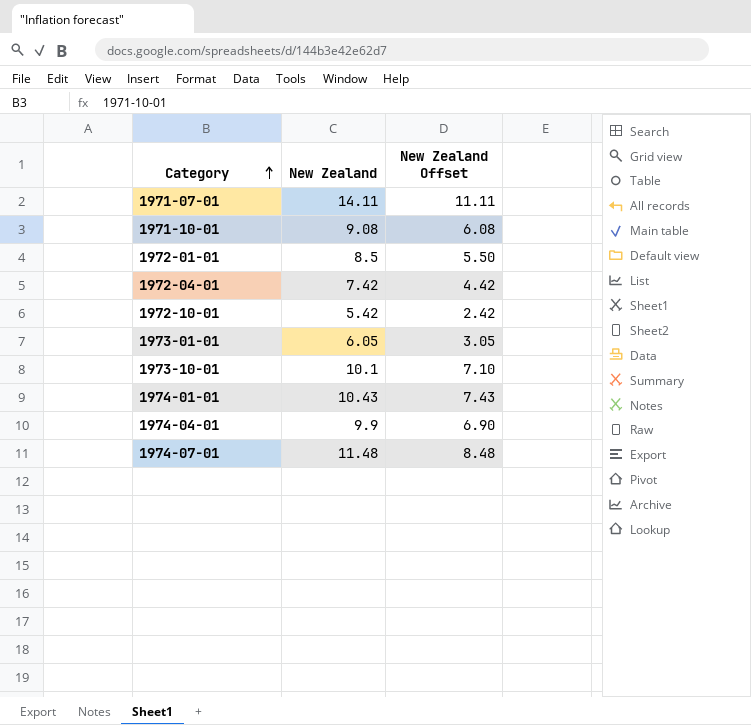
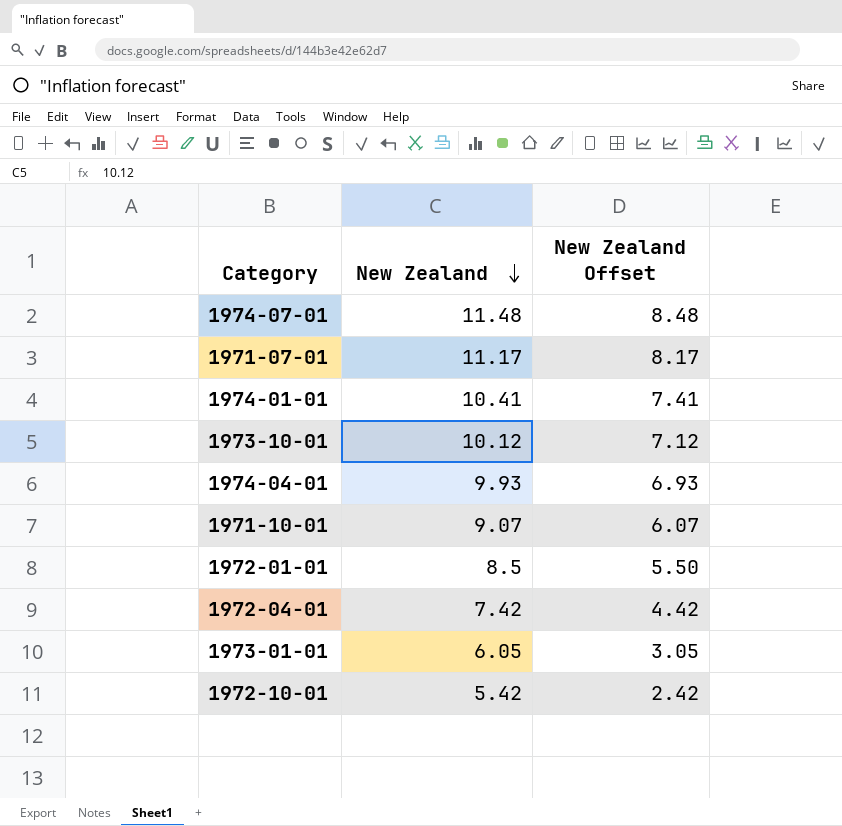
row order: Category ascending -> New Zealand descending
1971-07-01 | New Zealand: 14.11 -> 11.17
1971-07-01 | New Zealand Offset: 11.11 -> 8.17
1974-01-01 | New Zealand: 10.43 -> 10.41
1974-01-01 | New Zealand Offset: 7.43 -> 7.41
1973-10-01 | New Zealand: 10.1 -> 10.12
1973-10-01 | New Zealand Offset: 7.10 -> 7.12
1974-04-01 | New Zealand: 9.9 -> 9.93
1974-04-01 | New Zealand Offset: 6.90 -> 6.93
1971-10-01 | New Zealand: 9.08 -> 9.07
1971-10-01 | New Zealand Offset: 6.08 -> 6.07

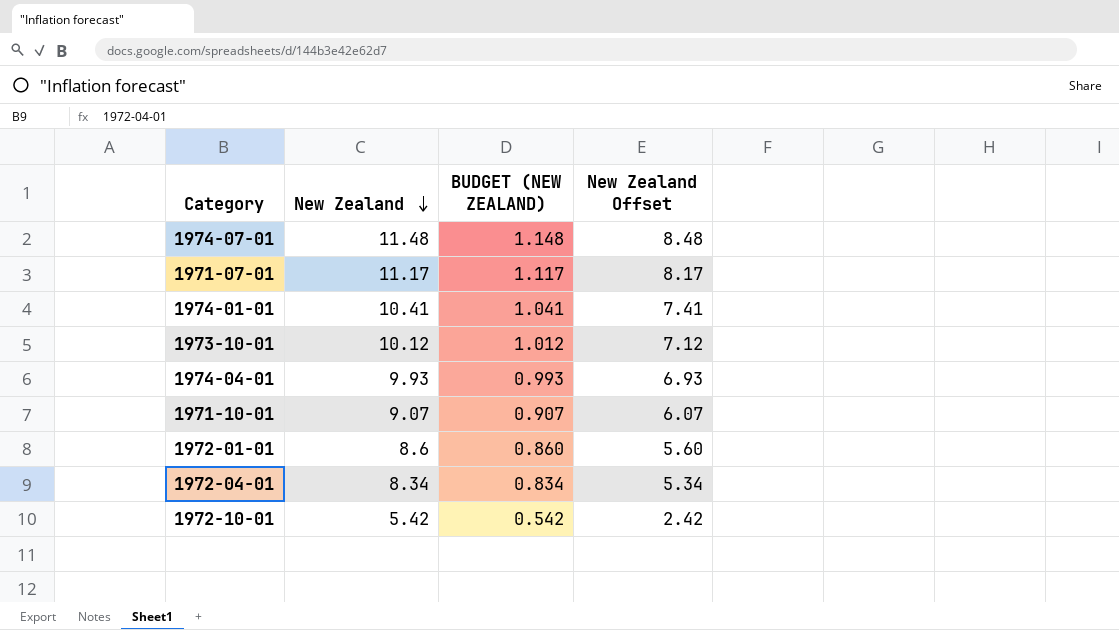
column BUDGET (NEW ZEALAND) | formula: none -> [New Zealand] * 0.1
row 1973-01-01: 6.05 | 3.05 -> none
1972-01-01 | New Zealand: 8.5 -> 8.6
1972-01-01 | New Zealand Offset: 5.50 -> 5.60
1972-04-01 | New Zealand: 7.42 -> 8.34
1972-04-01 | New Zealand Offset: 4.42 -> 5.34

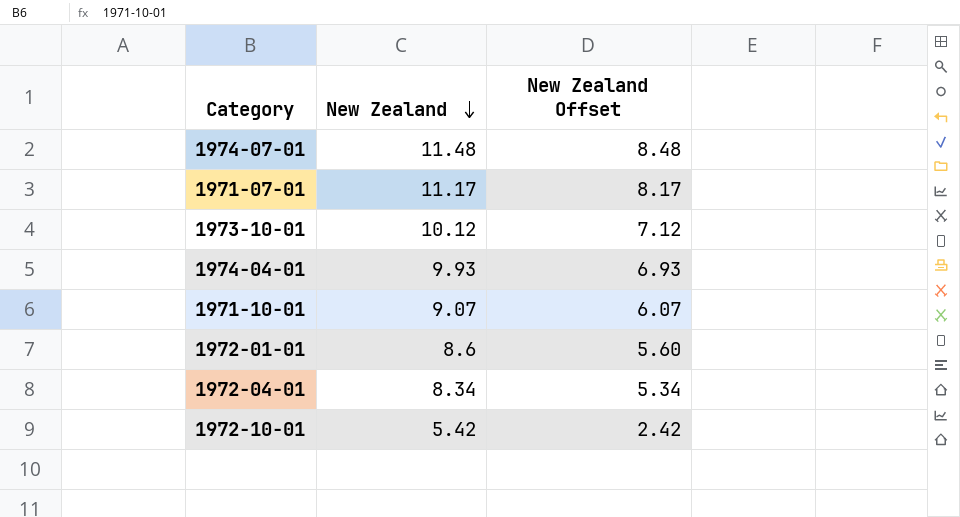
column BUDGET (NEW ZEALAND) | formula: [New Zealand] * 0.1 -> none
row 1974-01-01: 10.41 | 1.041 | 7.41 -> none

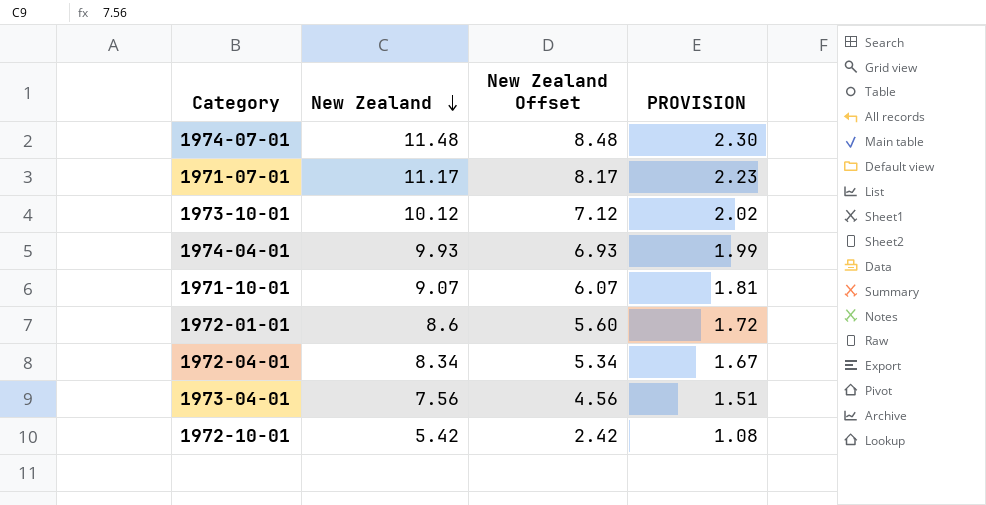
column PROVISION | formula: none -> [New Zealand] * 0.2
row 1973-04-01: none -> 7.56 | 4.56 | 1.51

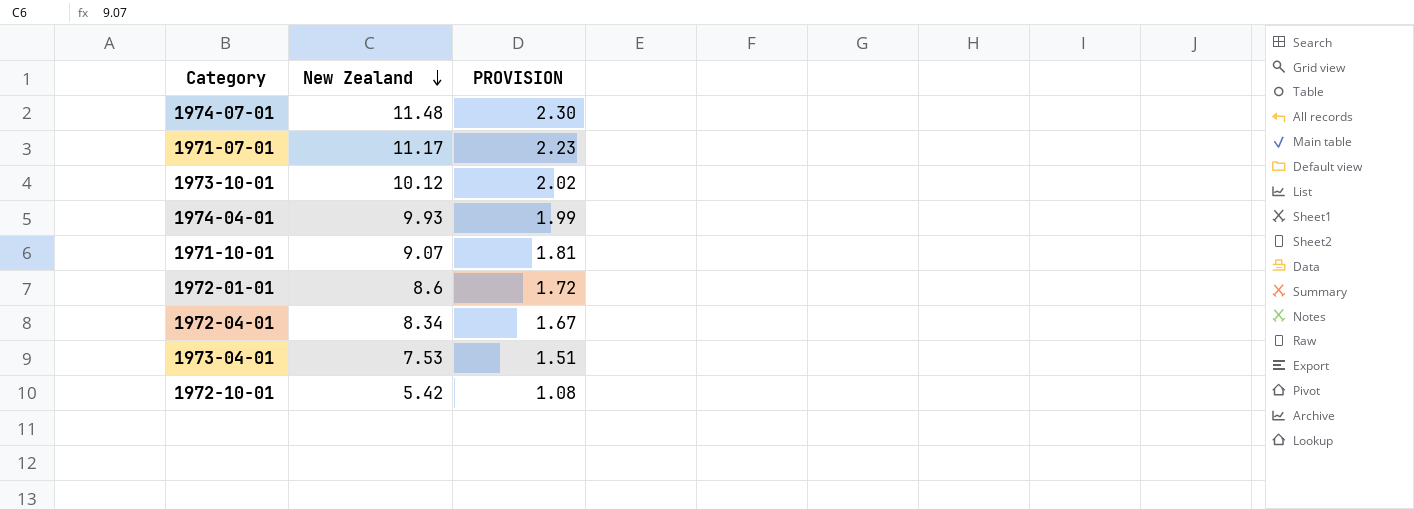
column New Zealand Offset | formula: [New Zealand] - 3 -> none
1973-04-01 | New Zealand: 7.56 -> 7.53

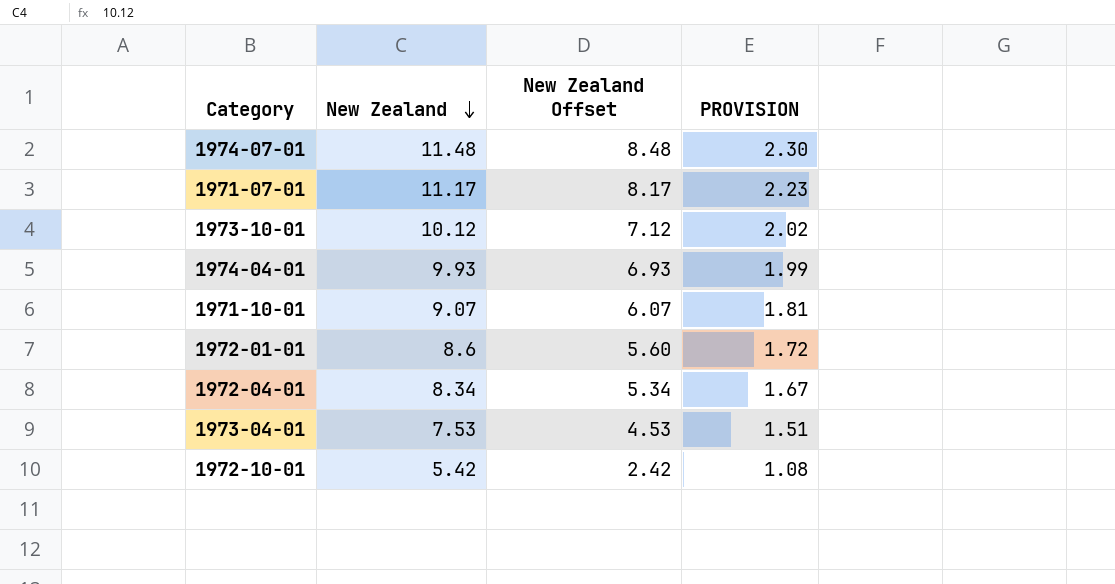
column New Zealand Offset | formula: none -> [New Zealand] - 3

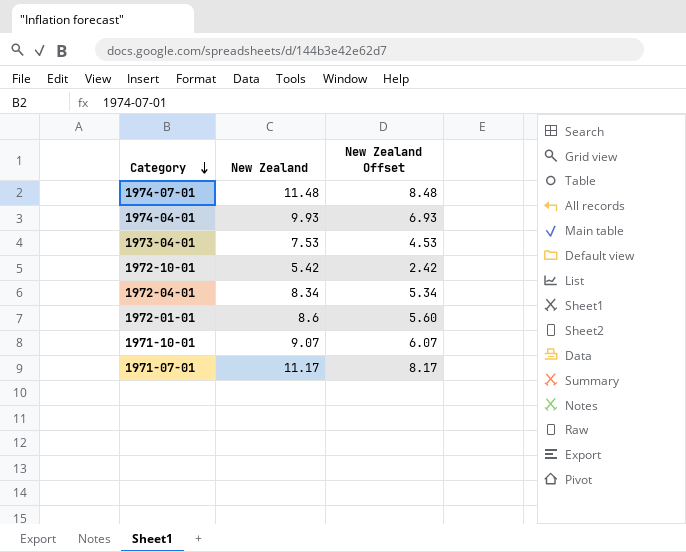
row order: New Zealand descending -> Category descending
column PROVISION | formula: [New Zealand] * 0.2 -> none
row 1973-10-01: 10.12 | 7.12 | 2.02 -> none

